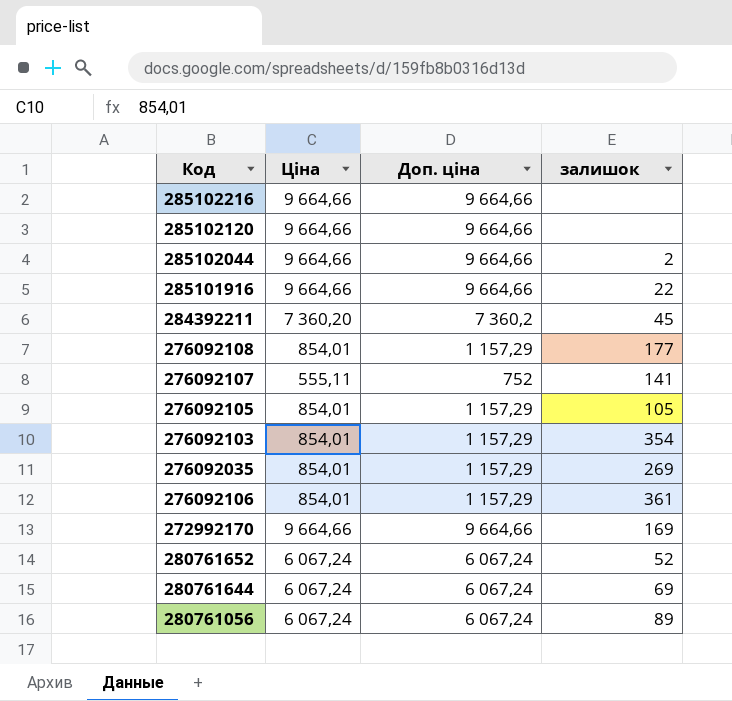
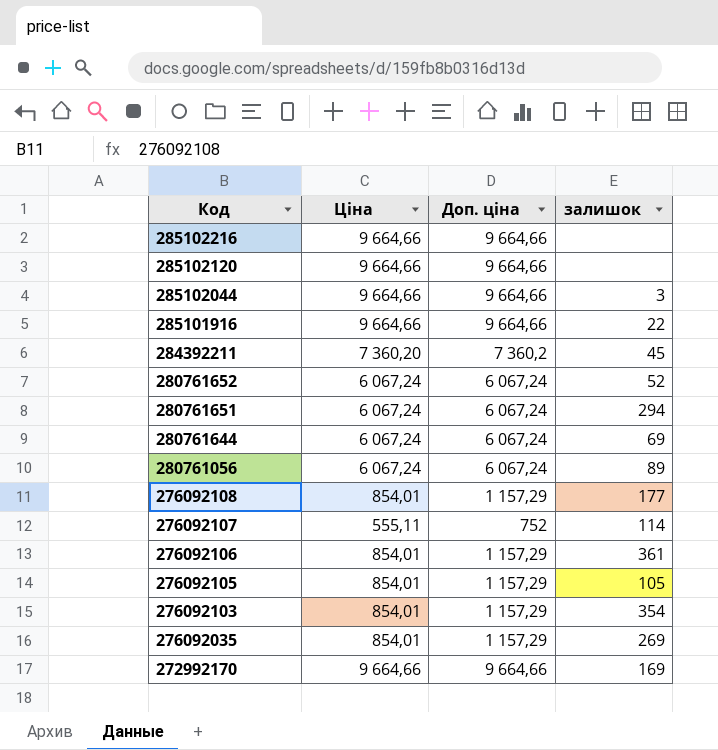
row order: none -> Код descending
285102044 | залишок: 2 -> 3
row 280761651: none -> 6 067,24 | 6 067,24 | 294
276092107 | залишок: 141 -> 114

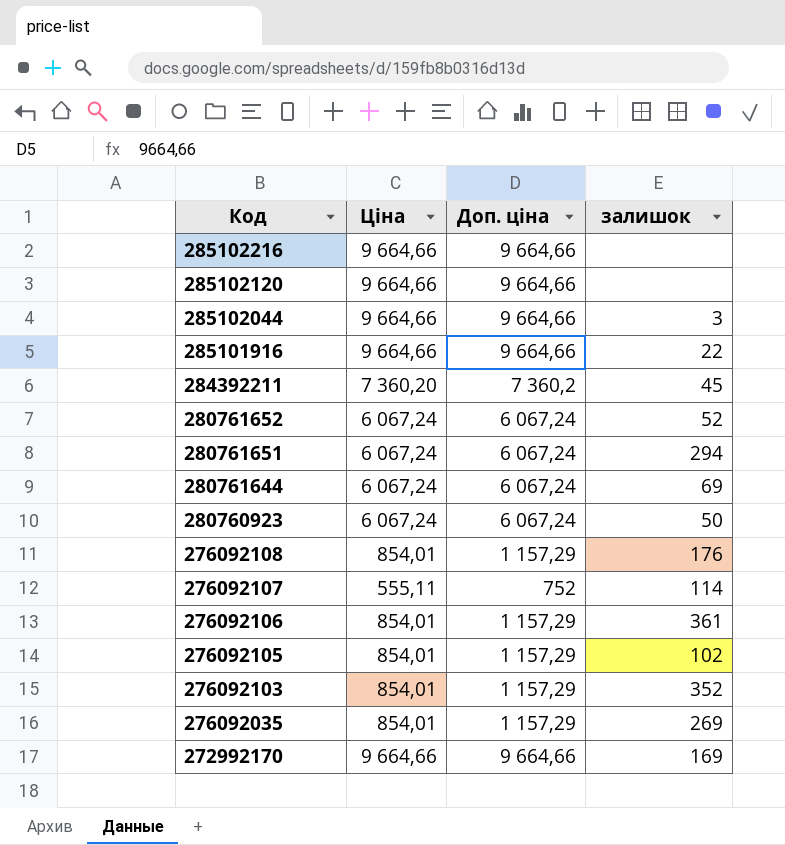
row 280761056: 6 067,24 | 6 067,24 | 89 -> none
row 280760923: none -> 6 067,24 | 6 067,24 | 50
276092108 | залишок: 177 -> 176
276092105 | залишок: 105 -> 102
276092103 | залишок: 354 -> 352

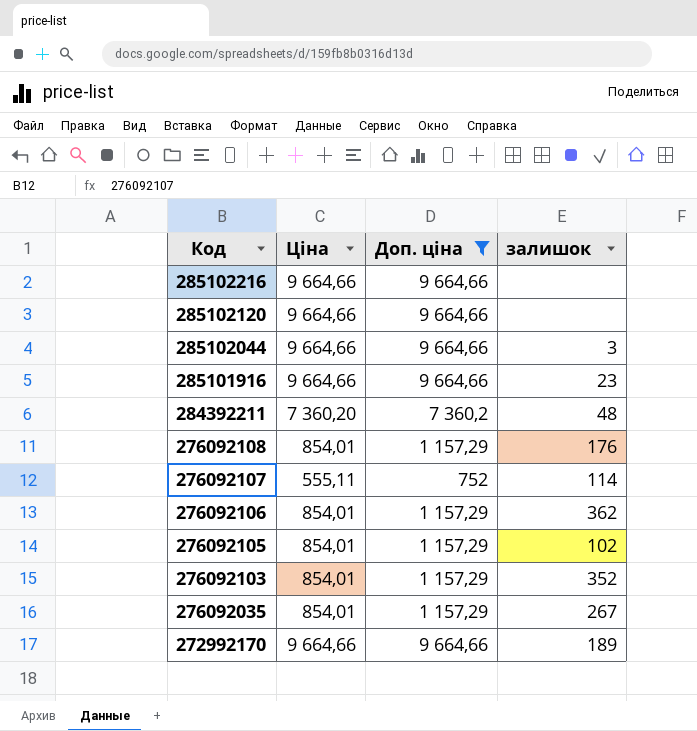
filter: none -> Доп. ціна != 6 067,24
285101916 | залишок: 22 -> 23
284392211 | залишок: 45 -> 48
276092106 | залишок: 361 -> 362
276092035 | залишок: 269 -> 267
272992170 | залишок: 169 -> 189

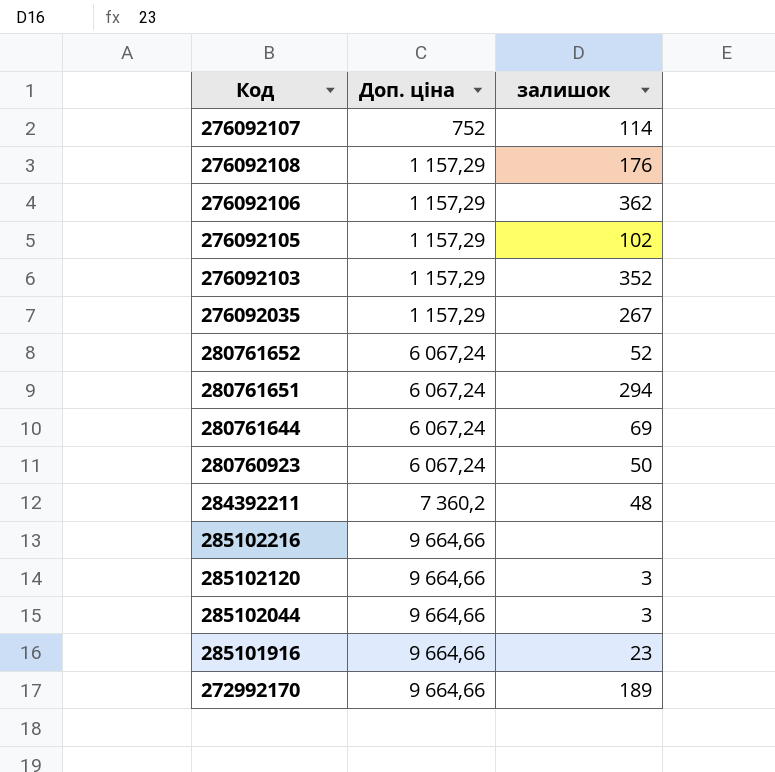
filter: Доп. ціна != 6 067,24 -> none
row order: Код descending -> Доп. ціна ascending
column Ціна | position: 2 -> none
285102120 | залишок: none -> 3

